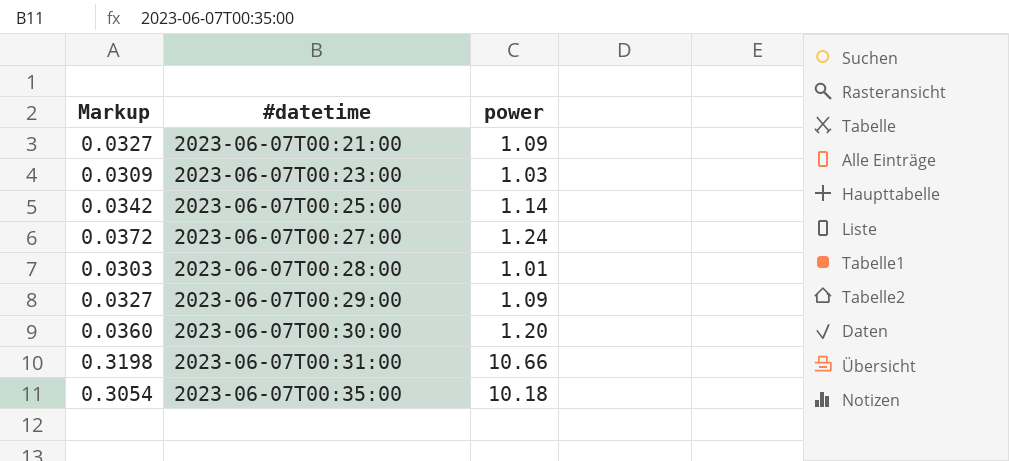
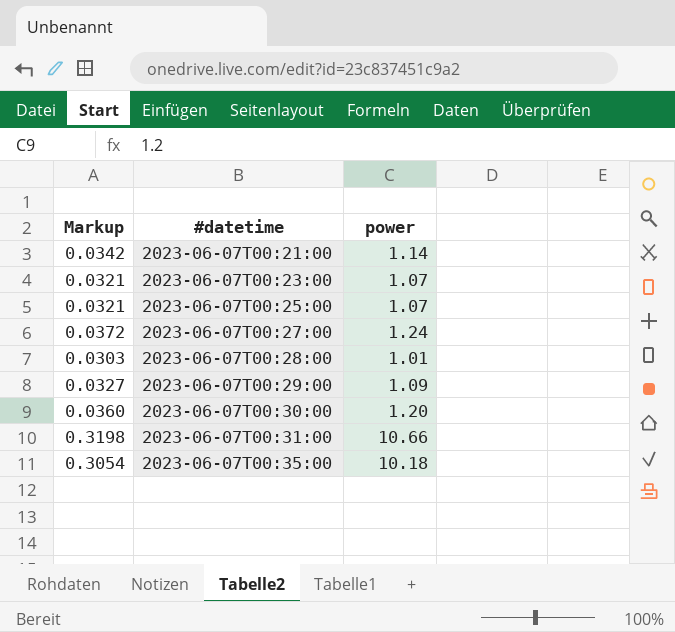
2023-06-07T00:21:00 | Markup: 0.0327 -> 0.0342
2023-06-07T00:21:00 | power: 1.09 -> 1.14
2023-06-07T00:23:00 | Markup: 0.0309 -> 0.0321
2023-06-07T00:23:00 | power: 1.03 -> 1.07
2023-06-07T00:25:00 | Markup: 0.0342 -> 0.0321
2023-06-07T00:25:00 | power: 1.14 -> 1.07

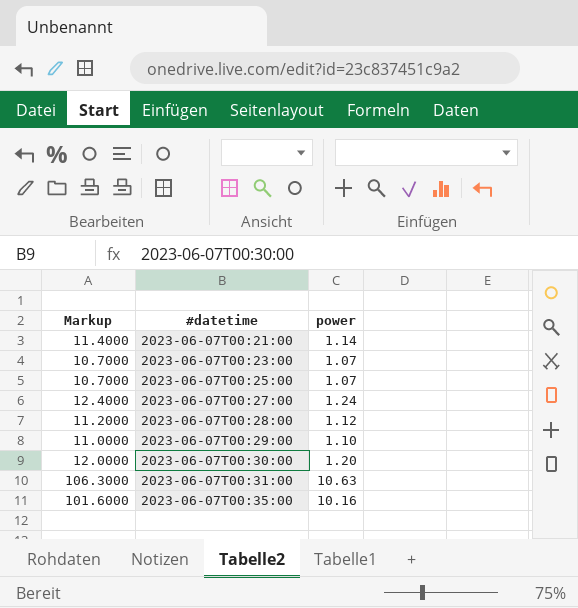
column Markup | formula: [power] * 0.03 -> [power] * 10
2023-06-07T00:28:00 | power: 1.01 -> 1.12
2023-06-07T00:29:00 | power: 1.09 -> 1.10
2023-06-07T00:31:00 | power: 10.66 -> 10.63
2023-06-07T00:35:00 | power: 10.18 -> 10.16

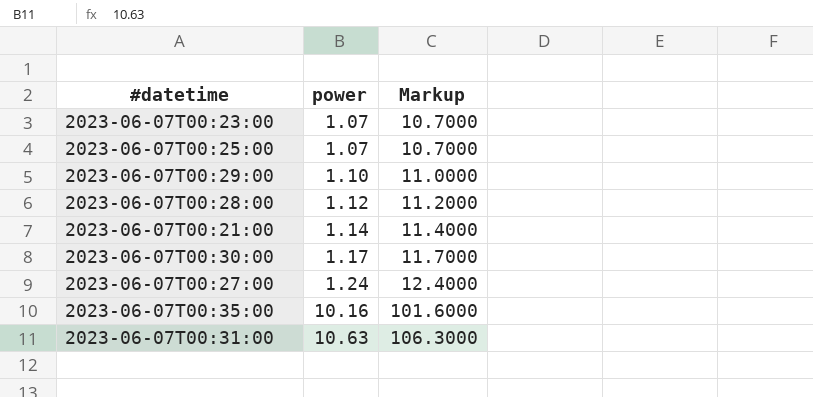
row order: #datetime ascending -> power ascending
column Markup | position: 1 -> 3
2023-06-07T00:30:00 | power: 1.20 -> 1.17
2023-06-07T00:30:00 | Markup: 12.0000 -> 11.7000

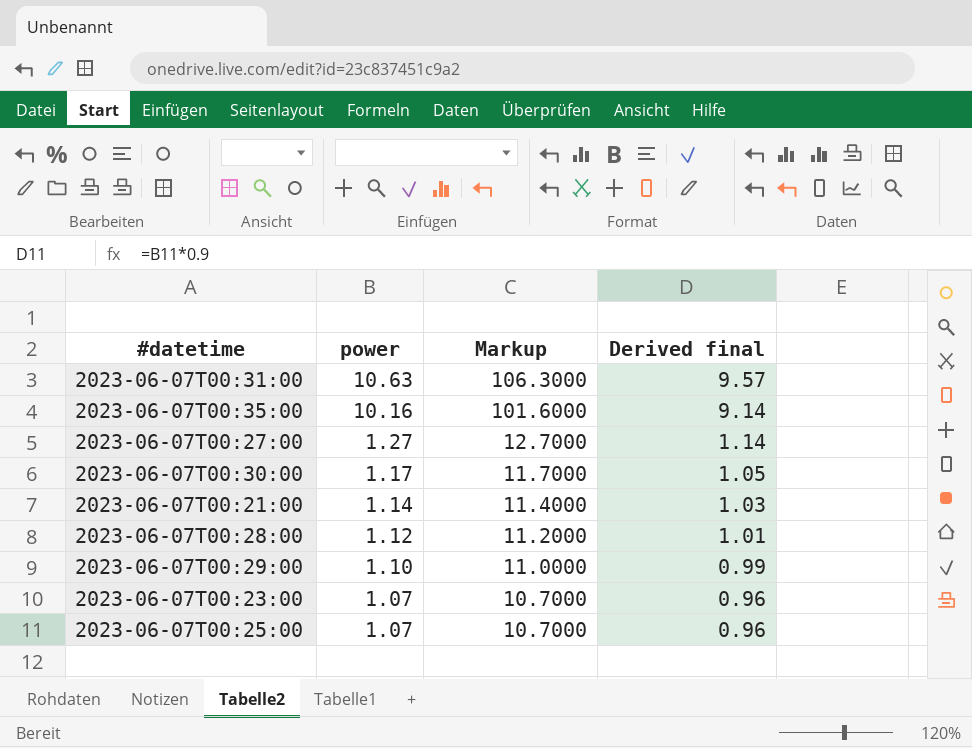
row order: power ascending -> power descending
column Derived final | formula: none -> [power] * 0.9
2023-06-07T00:27:00 | power: 1.24 -> 1.27
2023-06-07T00:27:00 | Markup: 12.4000 -> 12.7000

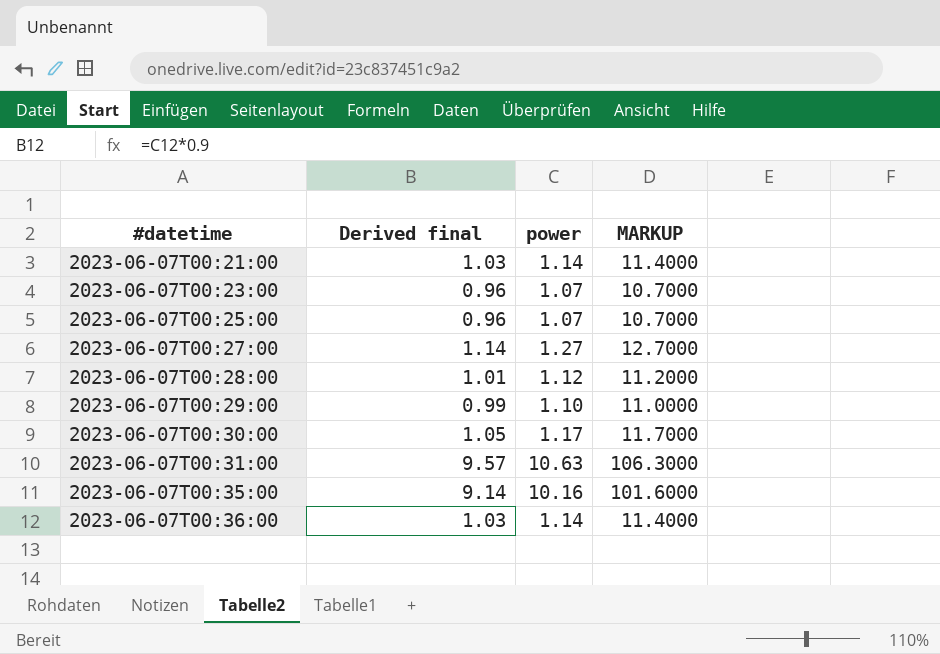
row order: power descending -> #datetime ascending
column Derived final | position: 4 -> 2
column name: Markup -> MARKUP
row 2023-06-07T00:36:00: none -> 1.03 | 1.14 | 11.4000

